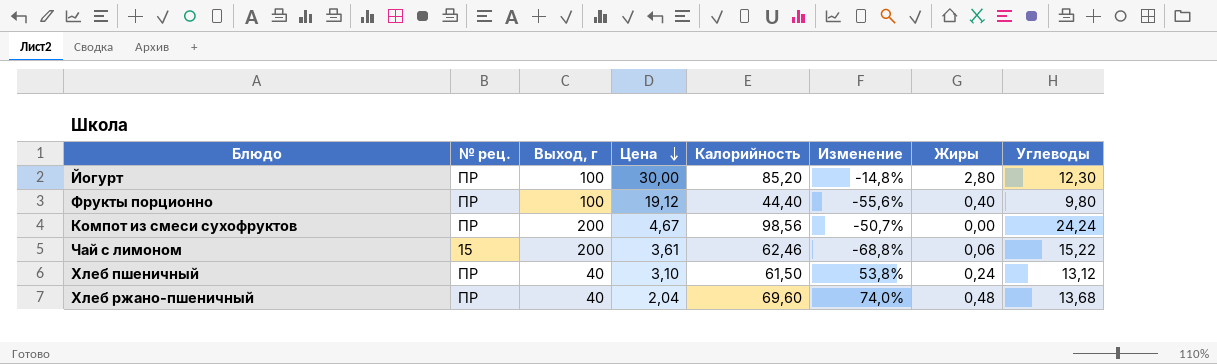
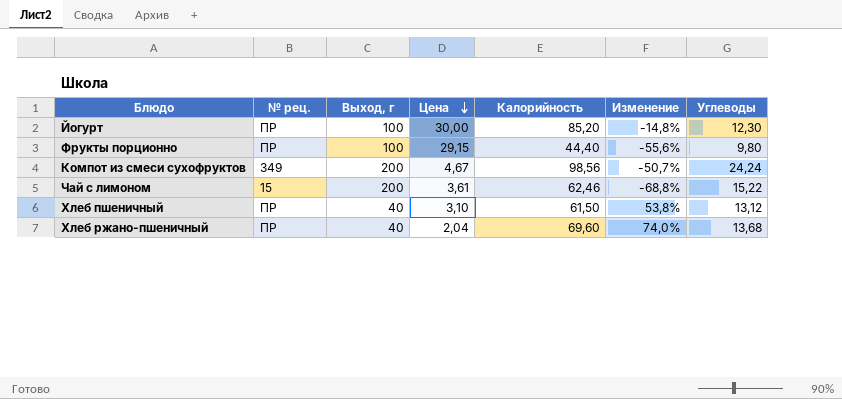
column Жиры | position: 7 -> none
Фрукты порционно | Цена: 19,12 -> 29,15
Компот из смеси сухофруктов | № рец.: ПР -> 349

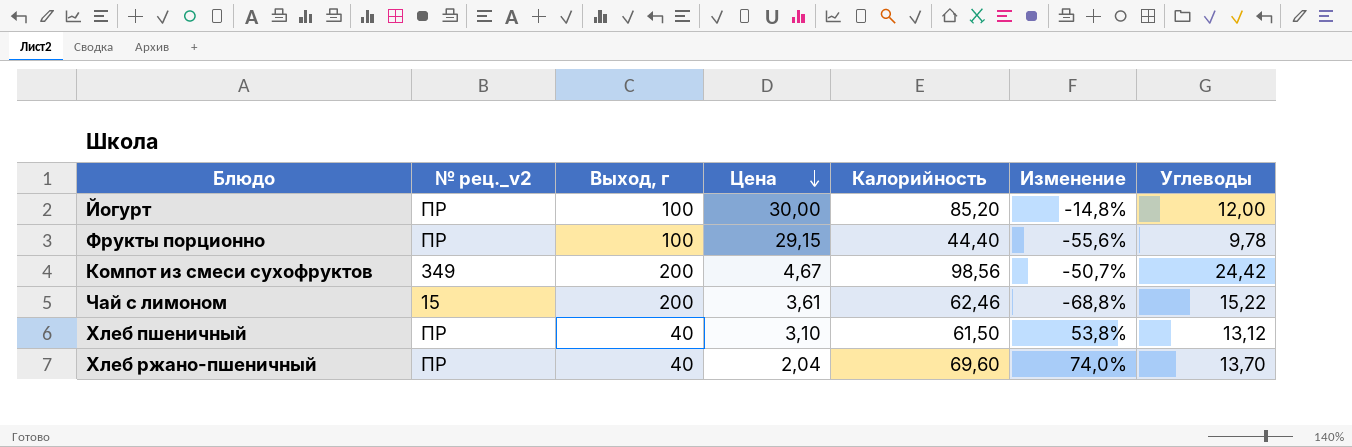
column name: № рец. -> № рец._v2
Йогурт | Углеводы: 12,30 -> 12,00
Фрукты порционно | Углеводы: 9,80 -> 9,78
Компот из смеси сухофруктов | Углеводы: 24,24 -> 24,42
Хлеб ржано-пшеничный | Углеводы: 13,68 -> 13,70

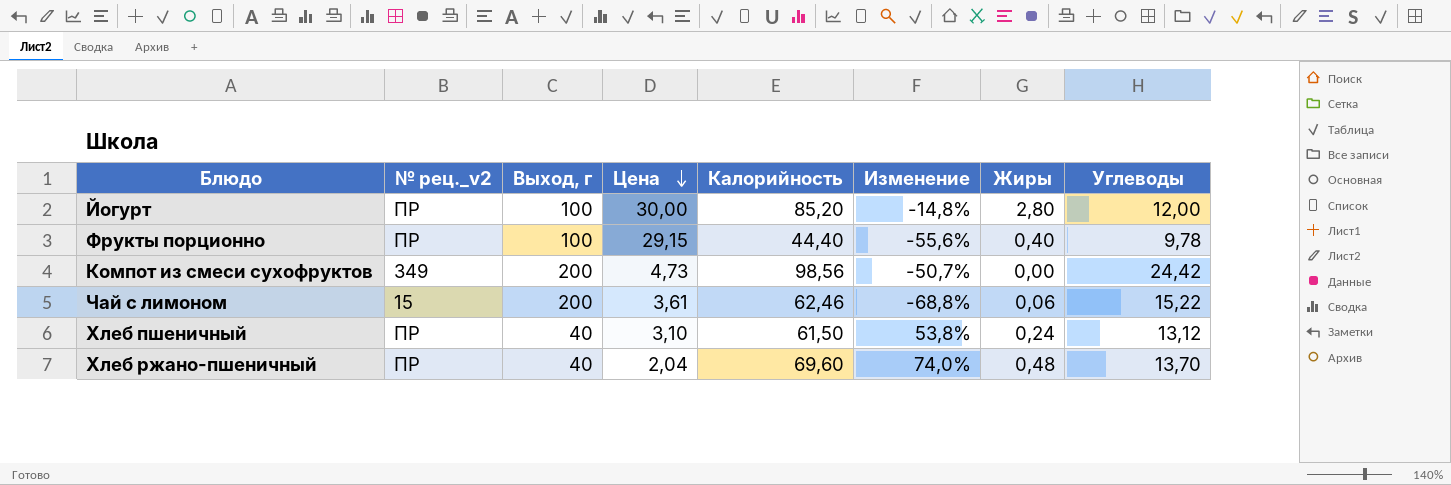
column Жиры | position: none -> 7
Компот из смеси сухофруктов | Цена: 4,67 -> 4,73

